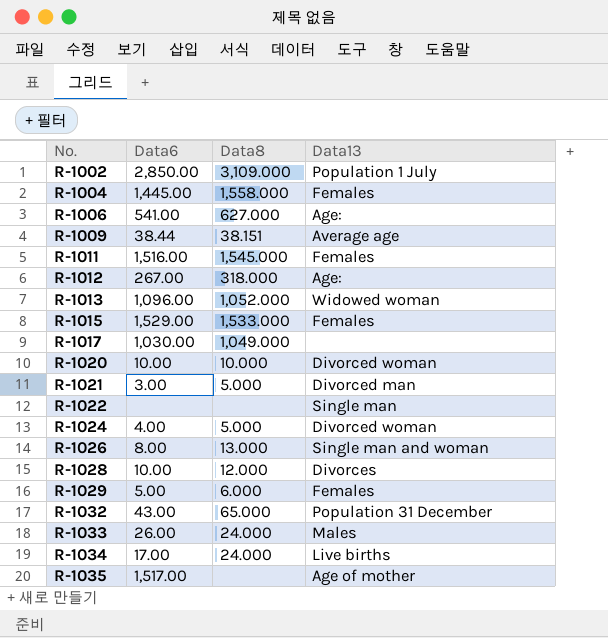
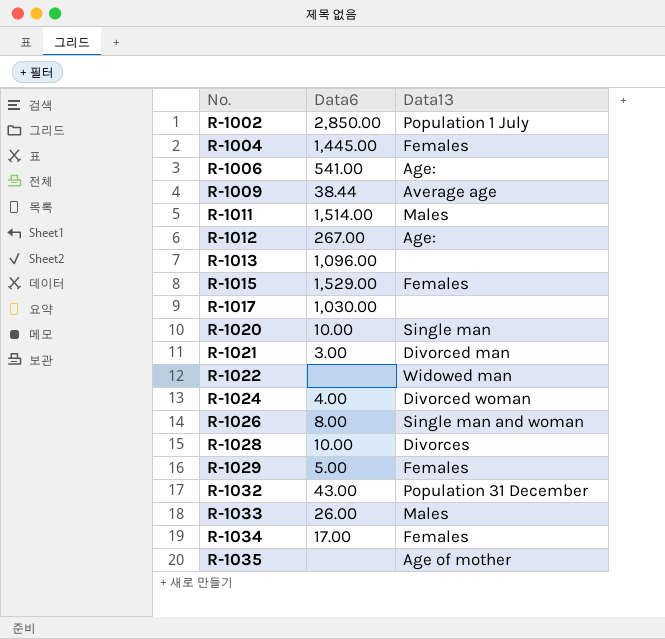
column Data8 | position: 3 -> none
R-1011 | Data6: 1,516.00 -> 1,514.00
R-1011 | Data13: Females -> Males
R-1013 | Data13: Widowed woman -> none
R-1020 | Data13: Divorced woman -> Single man
R-1022 | Data13: Single man -> Widowed man
R-1034 | Data13: Live births -> Females
R-1035 | Data6: 1,517.00 -> none

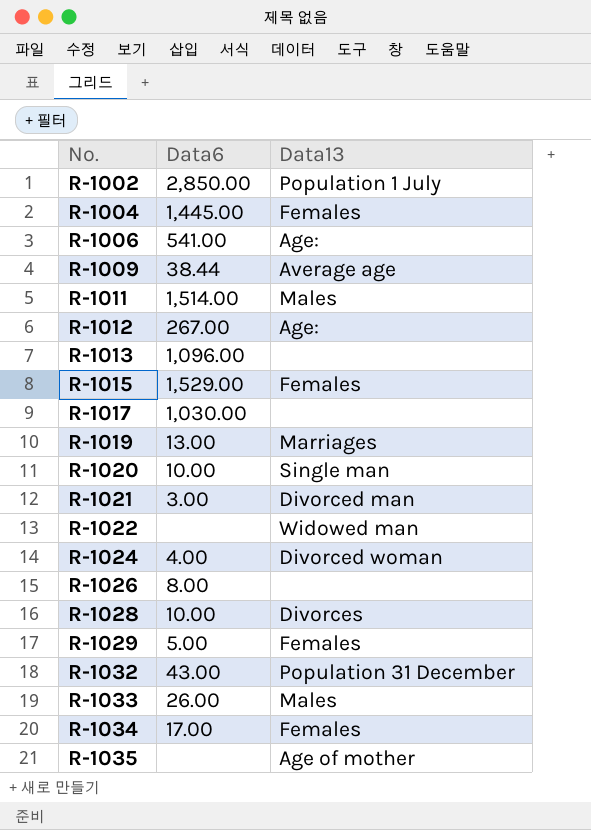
row R-1019: none -> 13.00 | Marriages
R-1026 | Data13: Single man and woman -> none

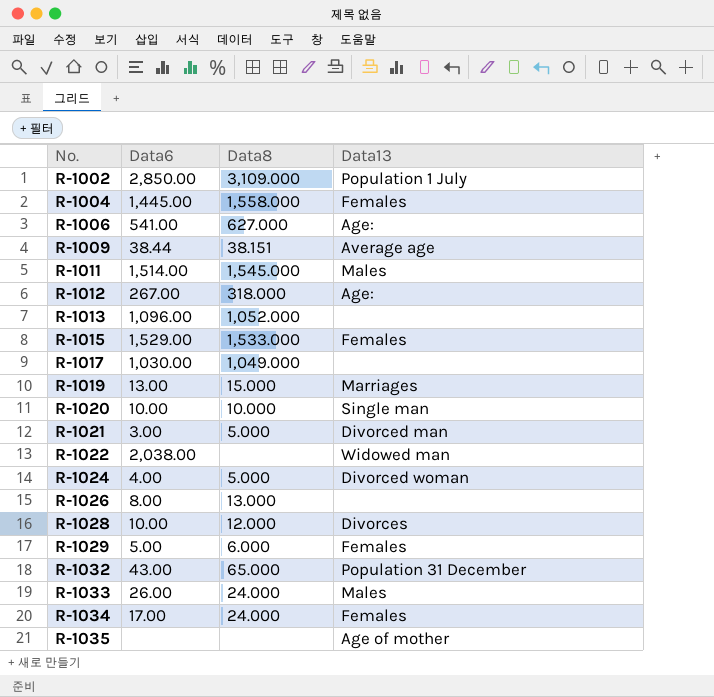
column Data8 | position: none -> 3
R-1022 | Data6: none -> 2,038.00

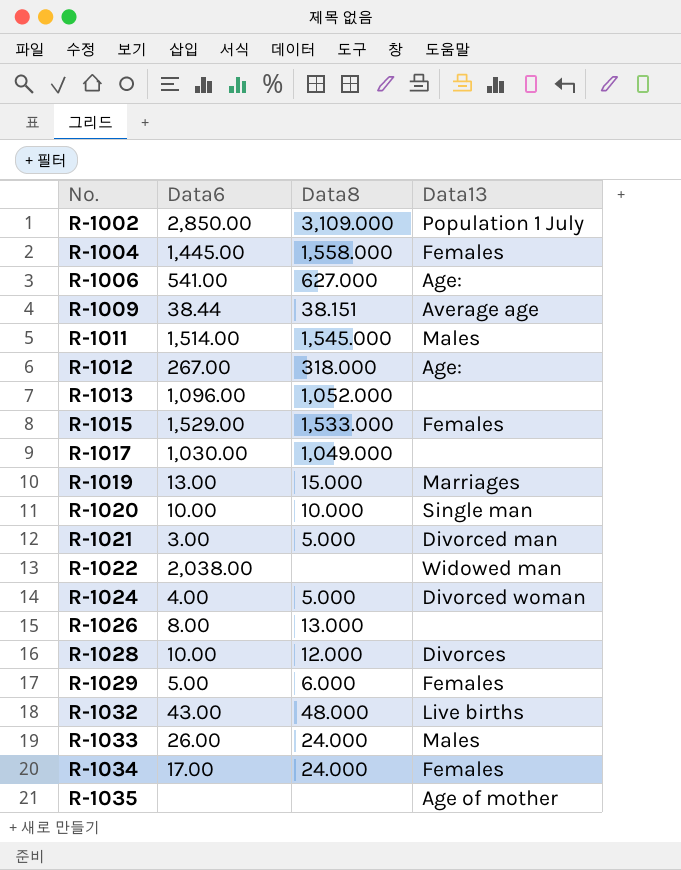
R-1032 | Data8: 65.000 -> 48.000
R-1032 | Data13: Population 31 December -> Live births

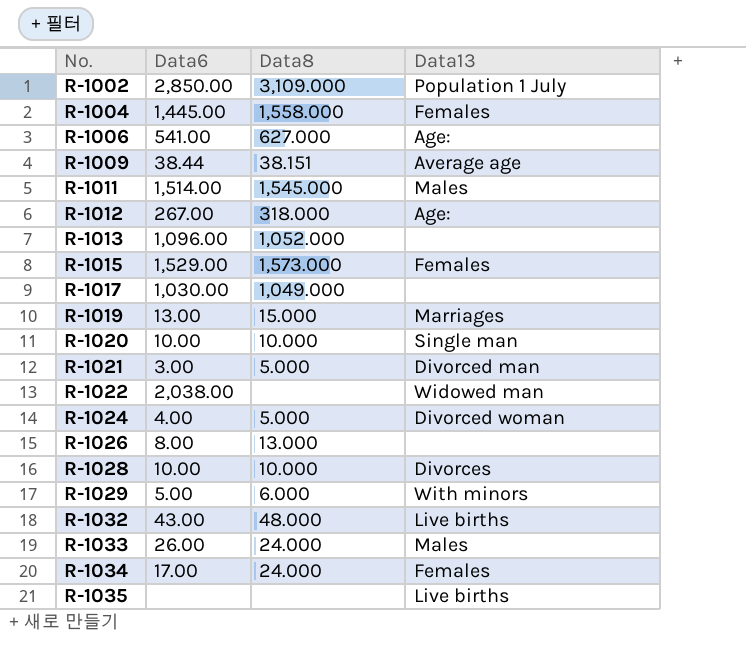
R-1015 | Data8: 1,533.000 -> 1,573.000
R-1028 | Data8: 12.000 -> 10.000
R-1029 | Data13: Females -> With minors
R-1035 | Data13: Age of mother -> Live births

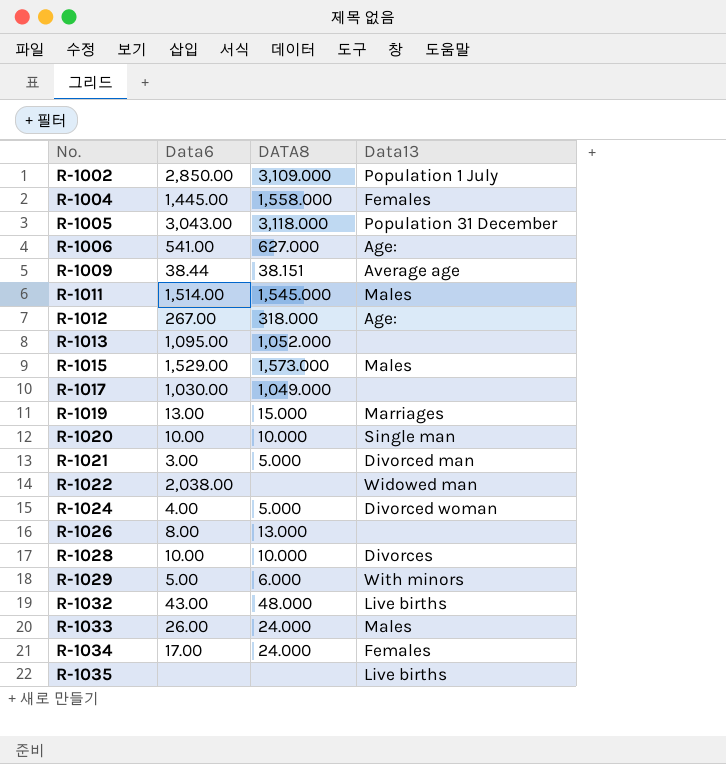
column name: Data8 -> DATA8
row R-1005: none -> 3,043.00 | 3,118.000 | Population 31 December
R-1013 | Data6: 1,096.00 -> 1,095.00
R-1015 | Data13: Females -> Males

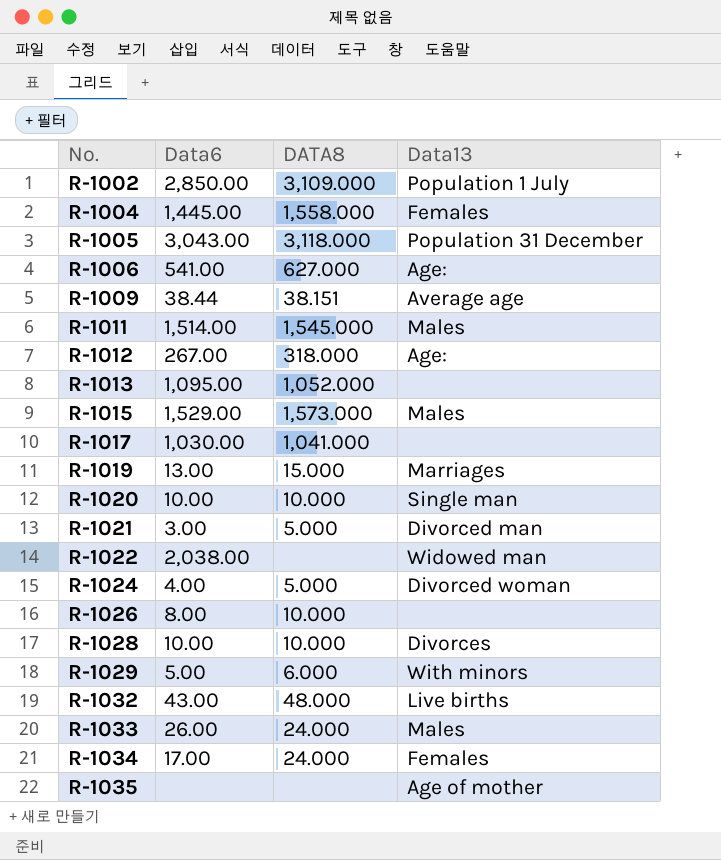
R-1017 | DATA8: 1,049.000 -> 1,041.000
R-1026 | DATA8: 13.000 -> 10.000
R-1035 | Data13: Live births -> Age of mother

